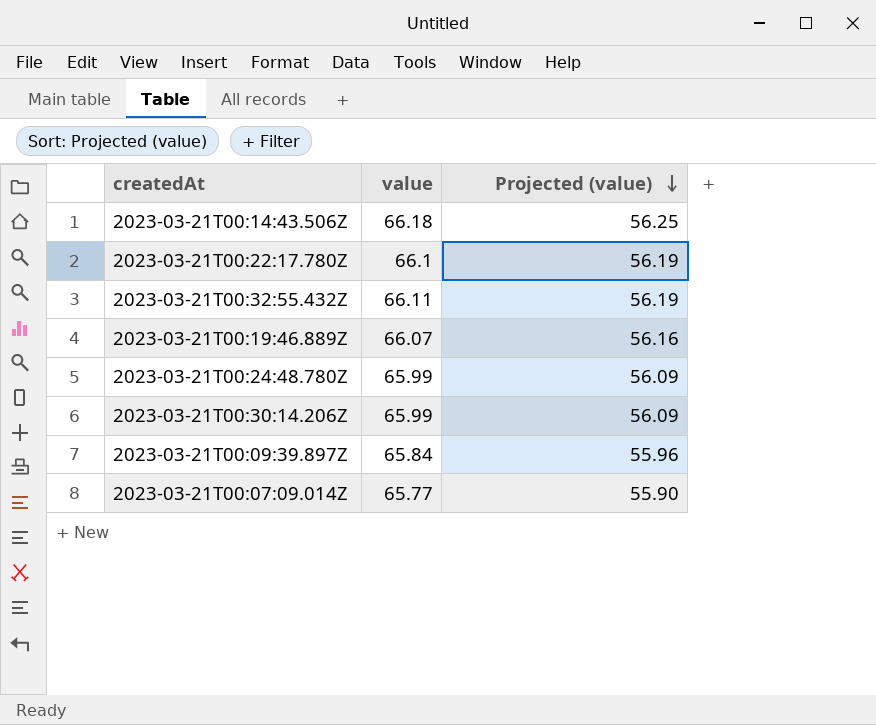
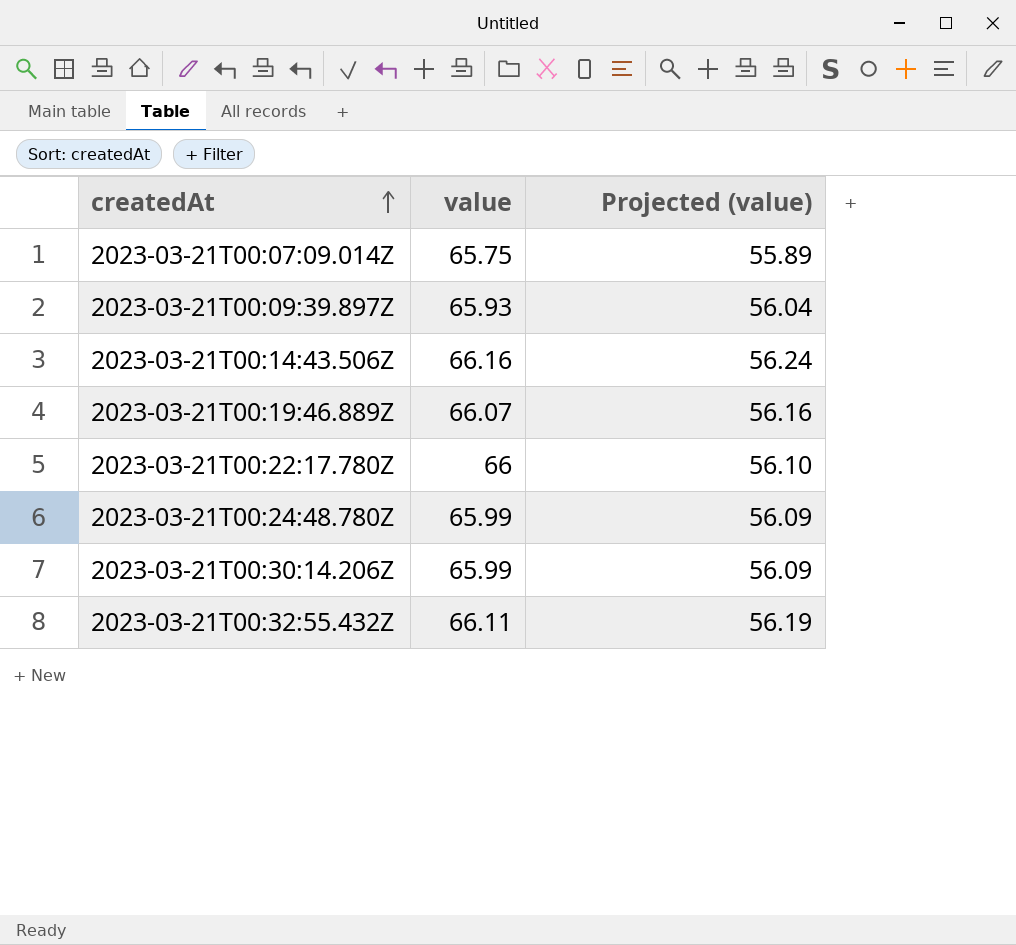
row order: Projected (value) descending -> createdAt ascending
2023-03-21T00:07:09.014Z | value: 65.77 -> 65.75
2023-03-21T00:07:09.014Z | Projected (value): 55.90 -> 55.89
2023-03-21T00:09:39.897Z | value: 65.84 -> 65.93
2023-03-21T00:09:39.897Z | Projected (value): 55.96 -> 56.04
2023-03-21T00:14:43.506Z | value: 66.18 -> 66.16
2023-03-21T00:14:43.506Z | Projected (value): 56.25 -> 56.24
2023-03-21T00:22:17.780Z | value: 66.1 -> 66
2023-03-21T00:22:17.780Z | Projected (value): 56.19 -> 56.10

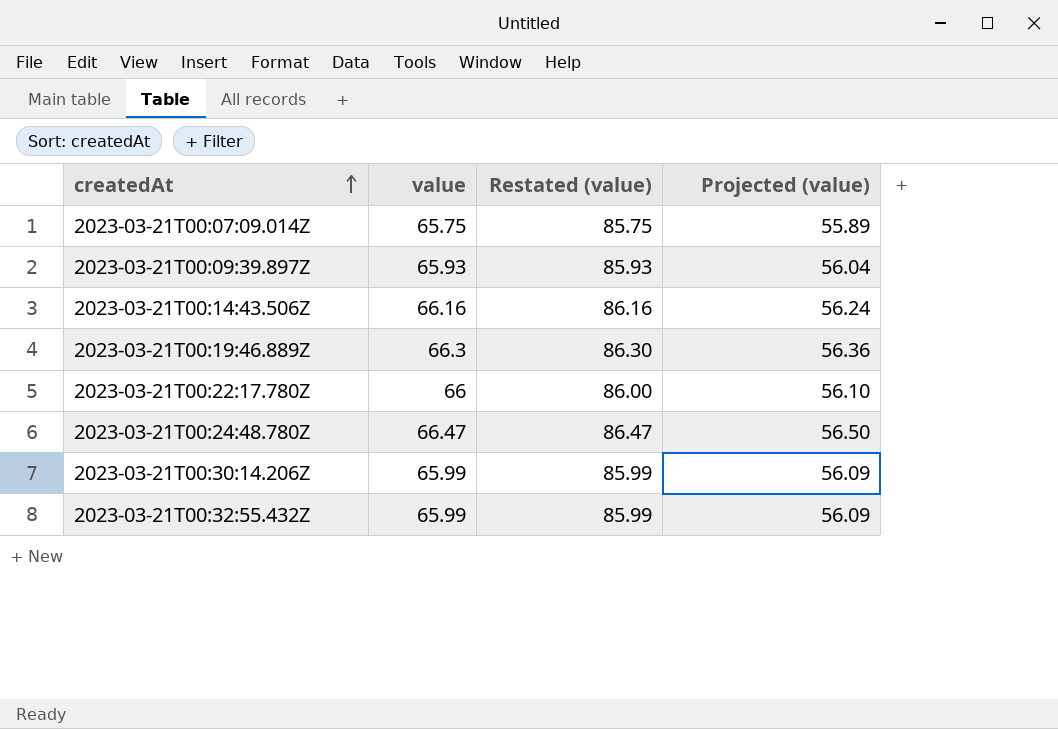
column Restated (value) | formula: none -> [value] + 20
2023-03-21T00:19:46.889Z | value: 66.07 -> 66.3
2023-03-21T00:19:46.889Z | Projected (value): 56.16 -> 56.36
2023-03-21T00:24:48.780Z | value: 65.99 -> 66.47
2023-03-21T00:24:48.780Z | Projected (value): 56.09 -> 56.50
2023-03-21T00:32:55.432Z | value: 66.11 -> 65.99
2023-03-21T00:32:55.432Z | Projected (value): 56.19 -> 56.09

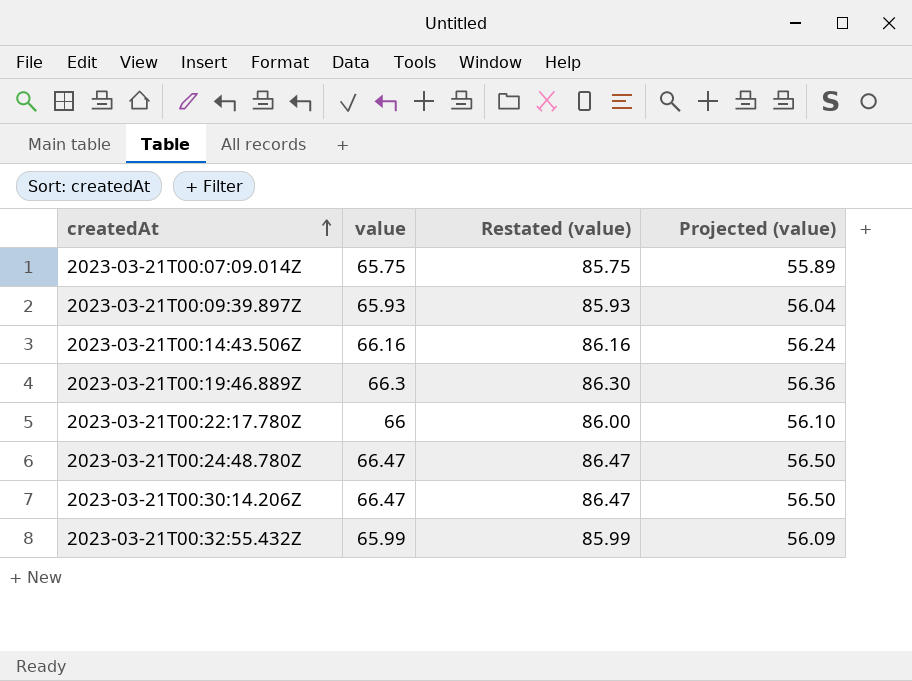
2023-03-21T00:30:14.206Z | value: 65.99 -> 66.47
2023-03-21T00:30:14.206Z | Restated (value): 85.99 -> 86.47
2023-03-21T00:30:14.206Z | Projected (value): 56.09 -> 56.50

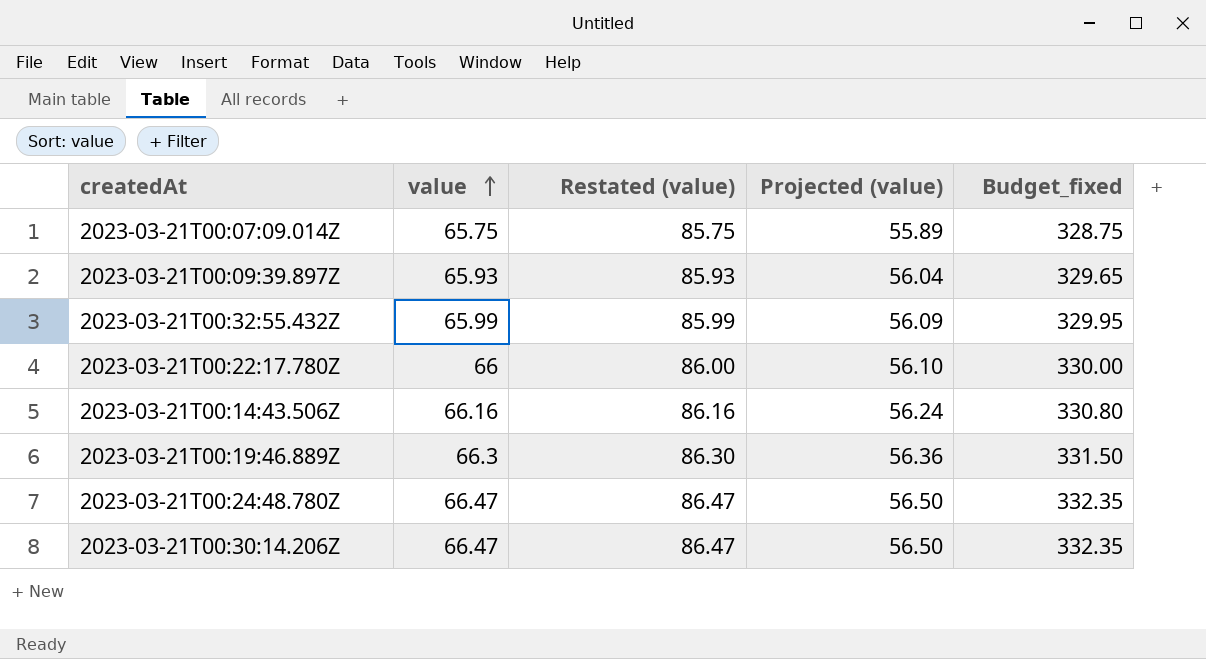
row order: createdAt ascending -> value ascending
column Budget_fixed | formula: none -> [value] * 5

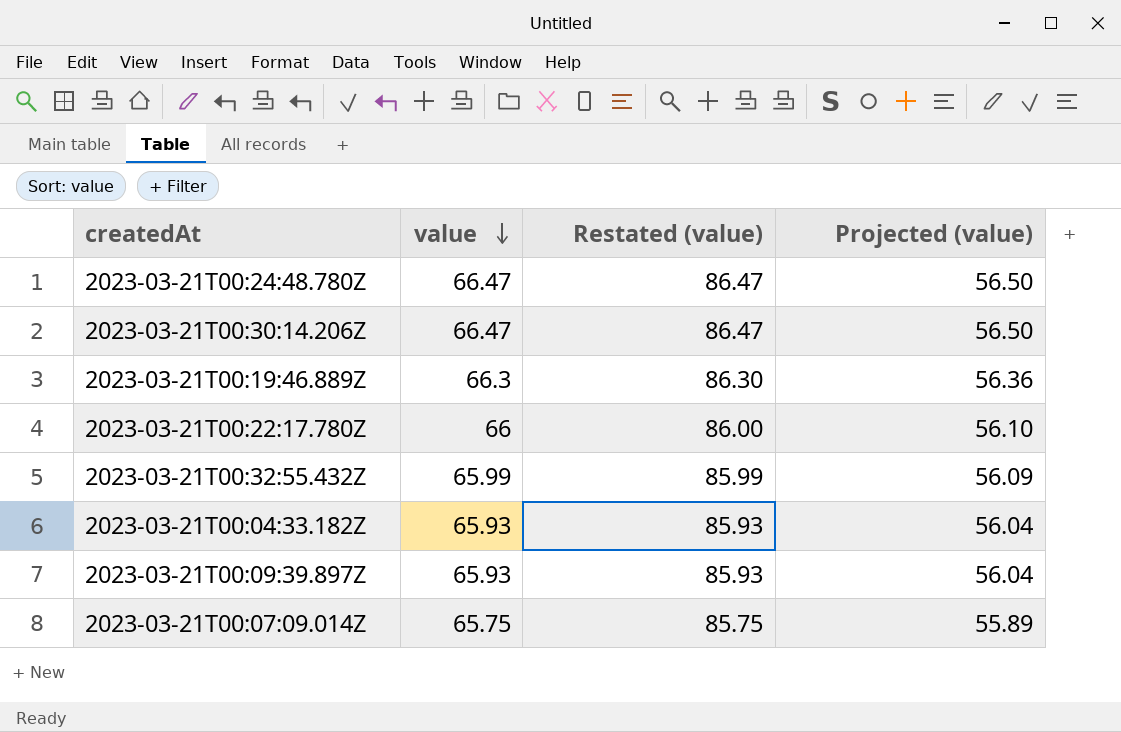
row order: value ascending -> value descending
column Budget_fixed | formula: [value] * 5 -> none
row 2023-03-21T00:14:43.506Z: 66.16 | 86.16 | 56.24 | 330.80 -> none
row 2023-03-21T00:04:33.182Z: none -> 65.93 | 85.93 | 56.04

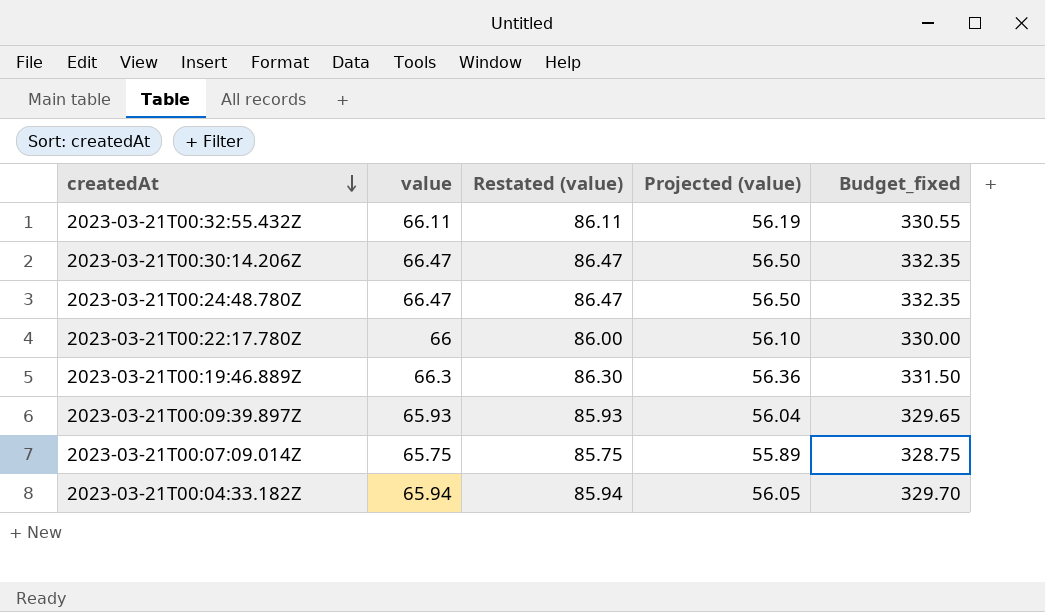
row order: value descending -> createdAt descending
column Budget_fixed | formula: none -> [value] * 5
2023-03-21T00:32:55.432Z | value: 65.99 -> 66.11
2023-03-21T00:32:55.432Z | Restated (value): 85.99 -> 86.11
2023-03-21T00:32:55.432Z | Projected (value): 56.09 -> 56.19
2023-03-21T00:04:33.182Z | value: 65.93 -> 65.94
2023-03-21T00:04:33.182Z | Restated (value): 85.93 -> 85.94
2023-03-21T00:04:33.182Z | Projected (value): 56.04 -> 56.05

